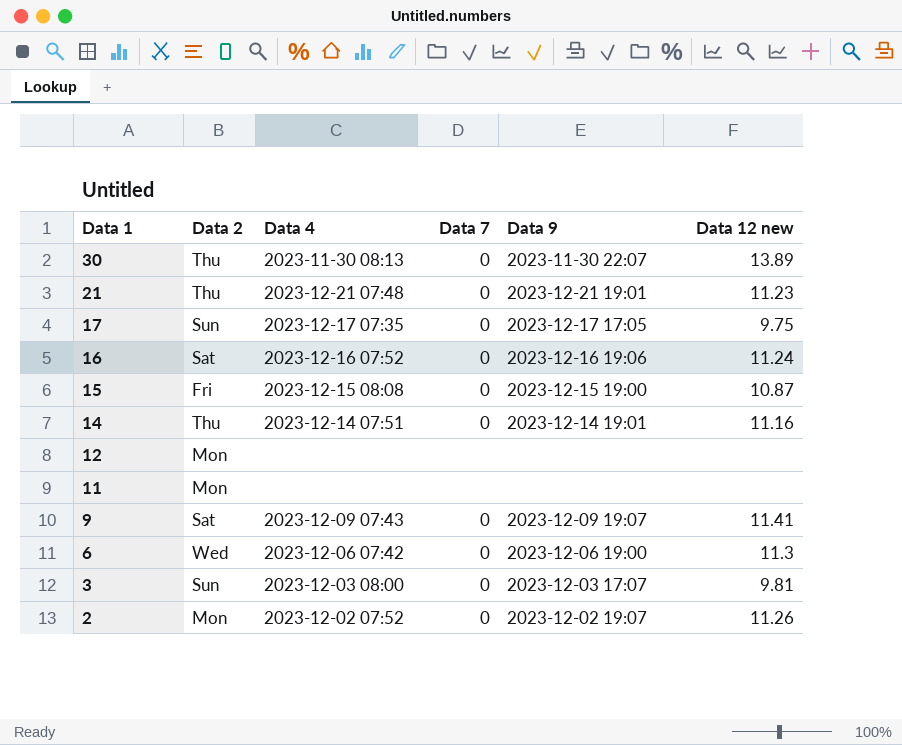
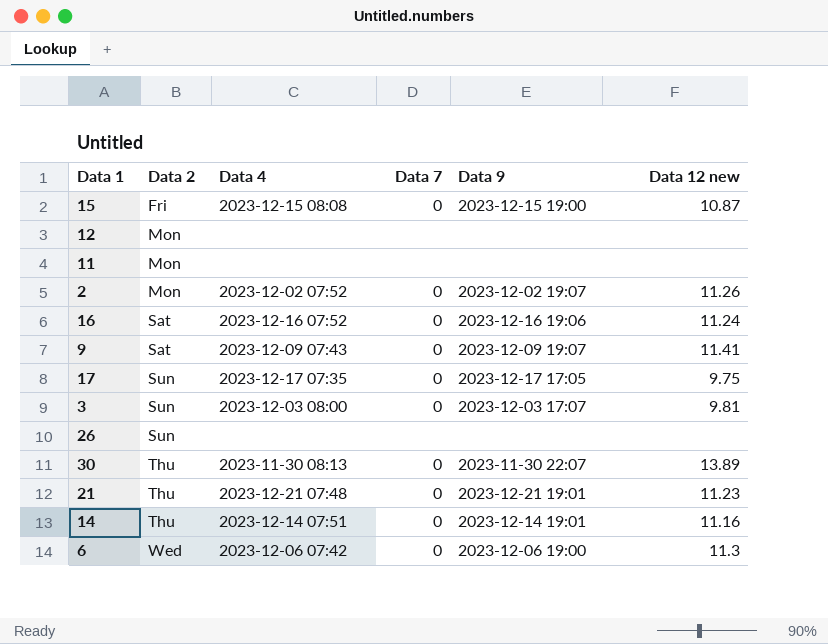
row order: Data 1 descending -> Data 2 ascending
row 26: none -> Sun | none | none | none | none

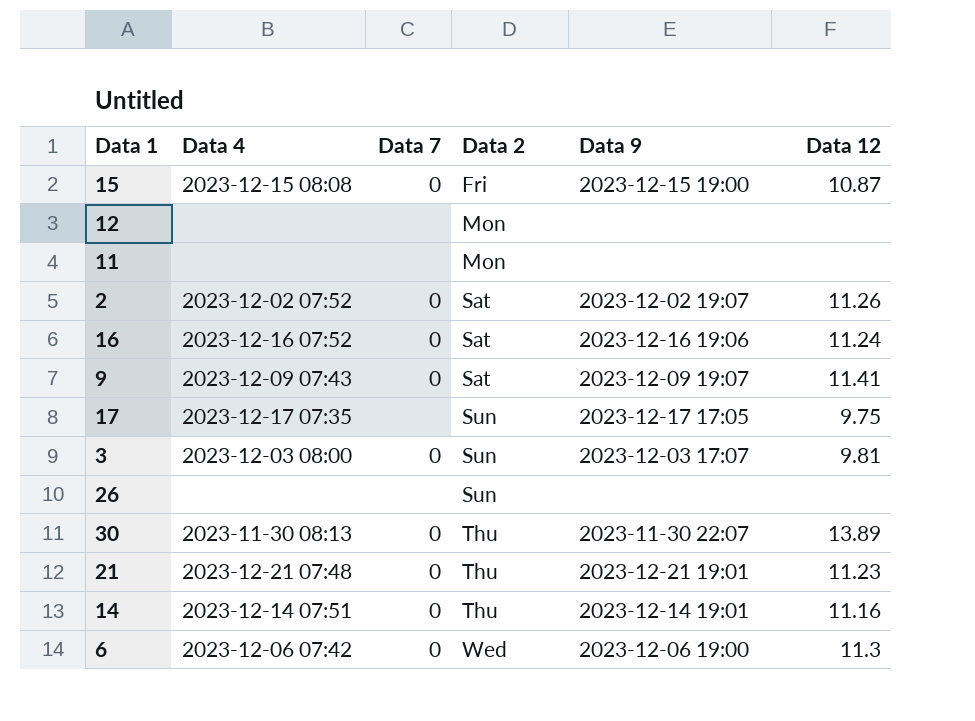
column Data 2 | position: 2 -> 4
column name: Data 12 new -> Data 12
2 | Data 2: Mon -> Sat
17 | Data 7: 0 -> none

